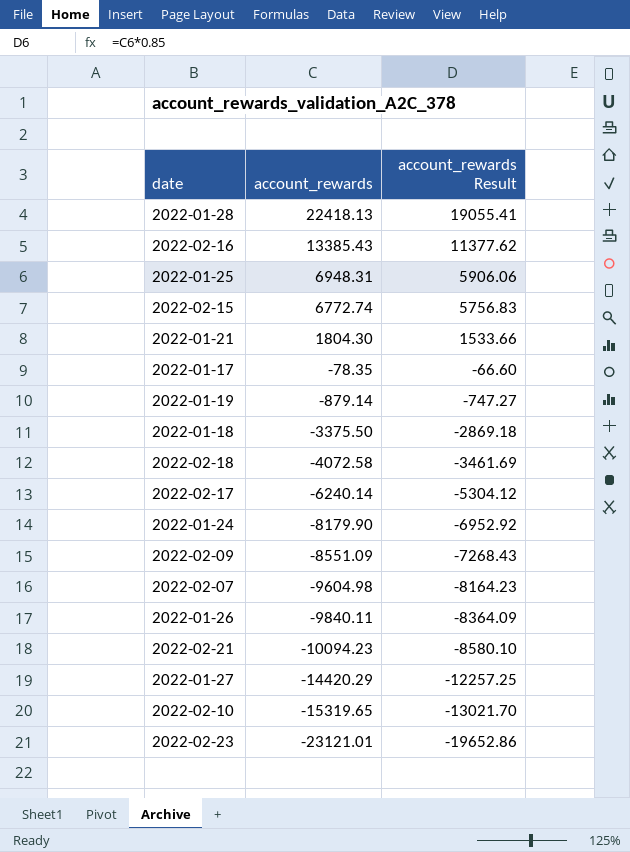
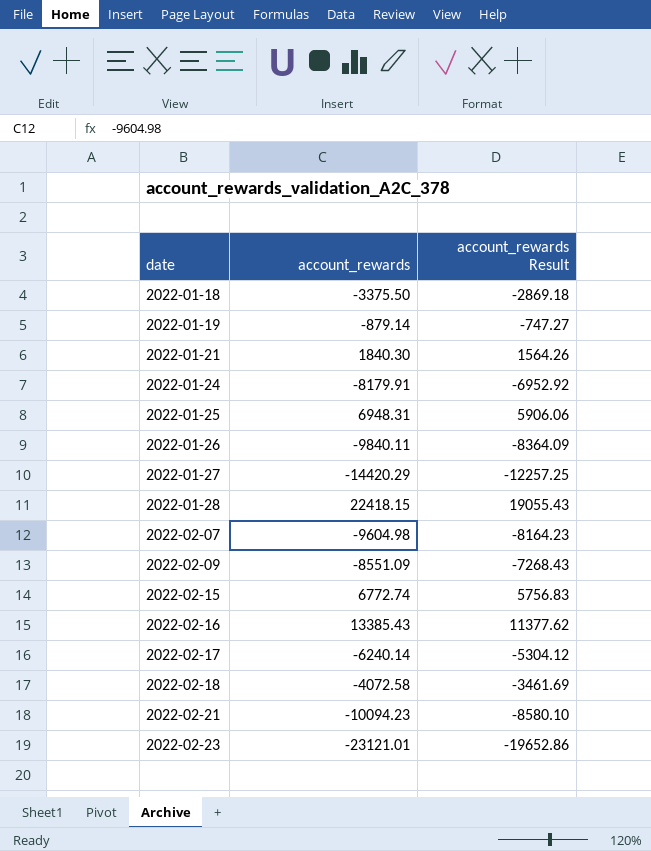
row order: account_rewards descending -> date ascending
row 2022-01-17: -78.35 | -66.60 -> none
row 2022-02-10: -15319.65 | -13021.70 -> none
2022-01-21 | account_rewards: 1804.30 -> 1840.30
2022-01-21 | account_rewards Result: 1533.66 -> 1564.26
2022-01-24 | account_rewards: -8179.90 -> -8179.91
2022-01-28 | account_rewards: 22418.13 -> 22418.15
2022-01-28 | account_rewards Result: 19055.41 -> 19055.43

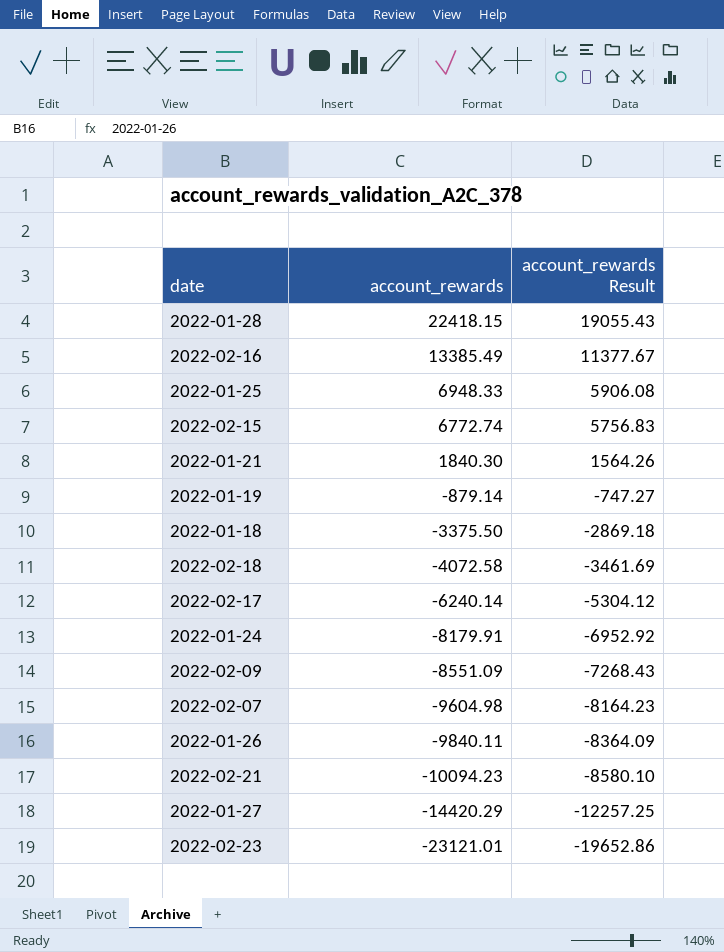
row order: date ascending -> account_rewards descending
2022-02-16 | account_rewards: 13385.43 -> 13385.49
2022-02-16 | account_rewards Result: 11377.62 -> 11377.67
2022-01-25 | account_rewards: 6948.31 -> 6948.33
2022-01-25 | account_rewards Result: 5906.06 -> 5906.08

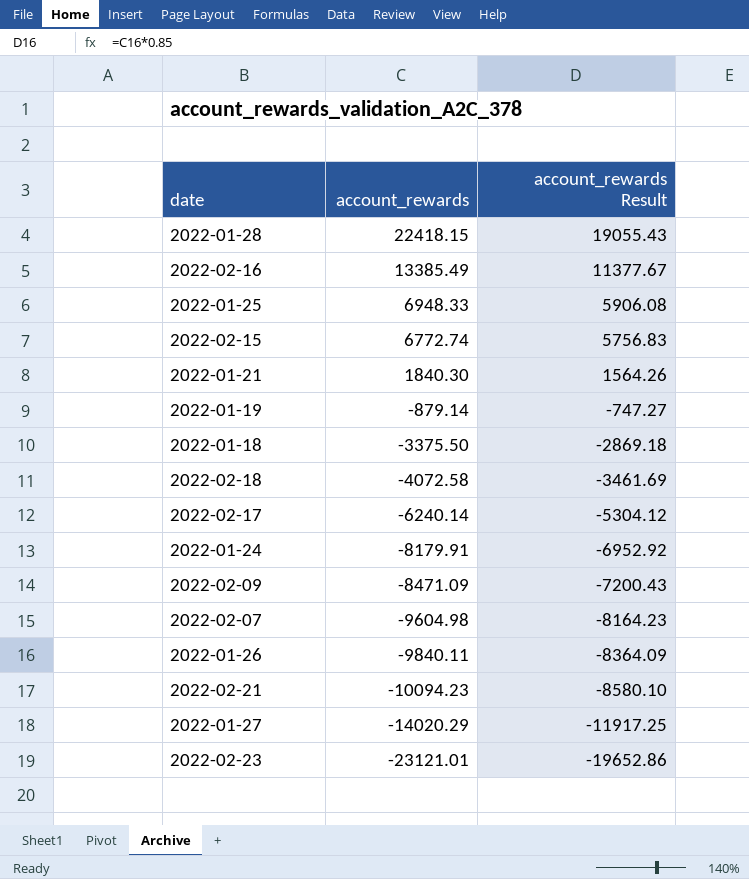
2022-02-09 | account_rewards: -8551.09 -> -8471.09
2022-02-09 | account_rewards Result: -7268.43 -> -7200.43
2022-01-27 | account_rewards: -14420.29 -> -14020.29
2022-01-27 | account_rewards Result: -12257.25 -> -11917.25

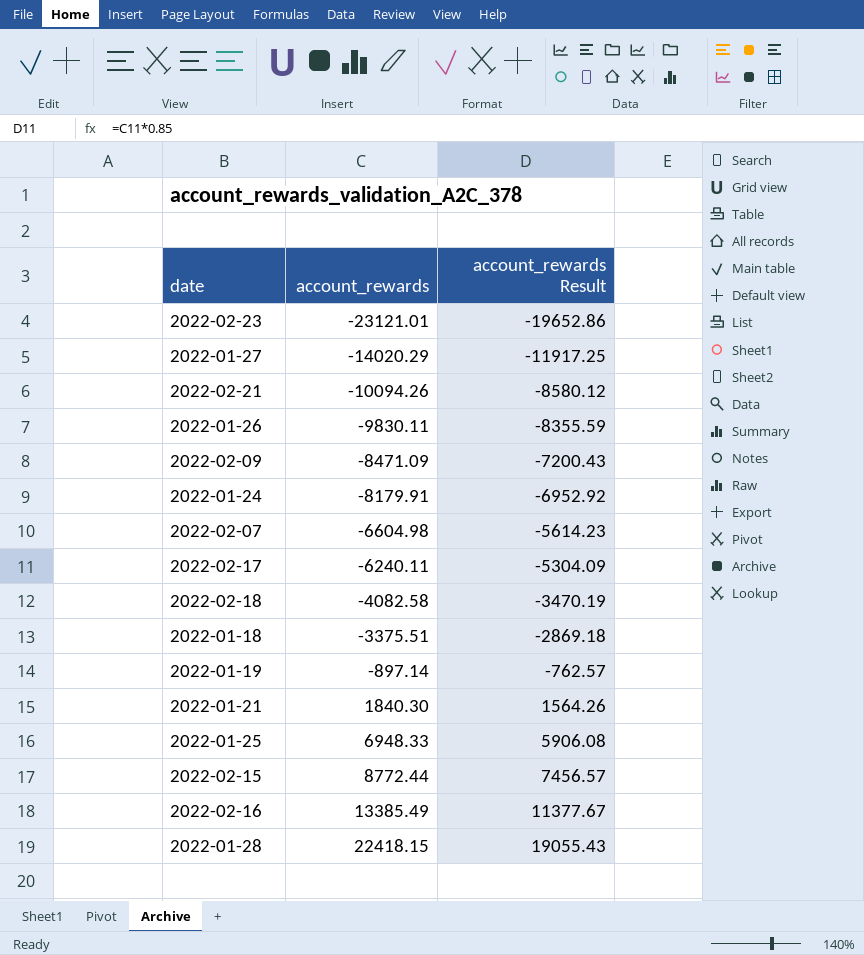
row order: account_rewards descending -> account_rewards ascending
2022-02-21 | account_rewards: -10094.23 -> -10094.26
2022-02-21 | account_rewards Result: -8580.10 -> -8580.12
2022-01-26 | account_rewards: -9840.11 -> -9830.11
2022-01-26 | account_rewards Result: -8364.09 -> -8355.59
2022-02-07 | account_rewards: -9604.98 -> -6604.98
2022-02-07 | account_rewards Result: -8164.23 -> -5614.23
2022-02-17 | account_rewards: -6240.14 -> -6240.11
2022-02-17 | account_rewards Result: -5304.12 -> -5304.09
2022-02-18 | account_rewards: -4072.58 -> -4082.58
2022-02-18 | account_rewards Result: -3461.69 -> -3470.19
2022-01-18 | account_rewards: -3375.50 -> -3375.51
2022-01-19 | account_rewards: -879.14 -> -897.14
2022-01-19 | account_rewards Result: -747.27 -> -762.57
2022-02-15 | account_rewards: 6772.74 -> 8772.44
2022-02-15 | account_rewards Result: 5756.83 -> 7456.57

